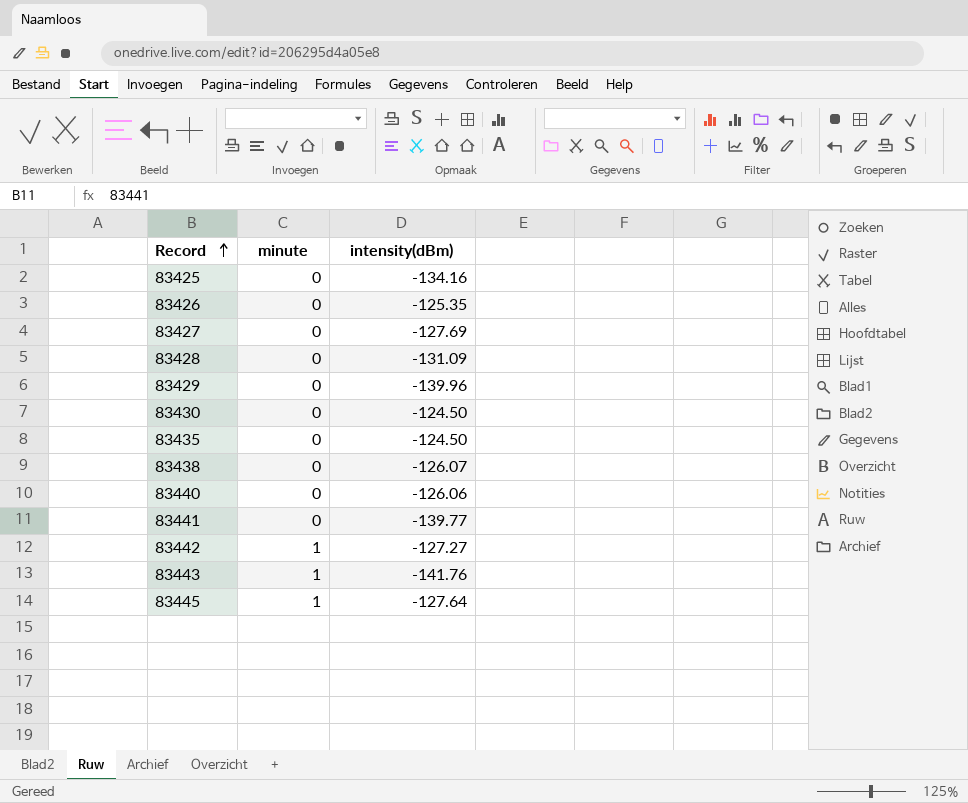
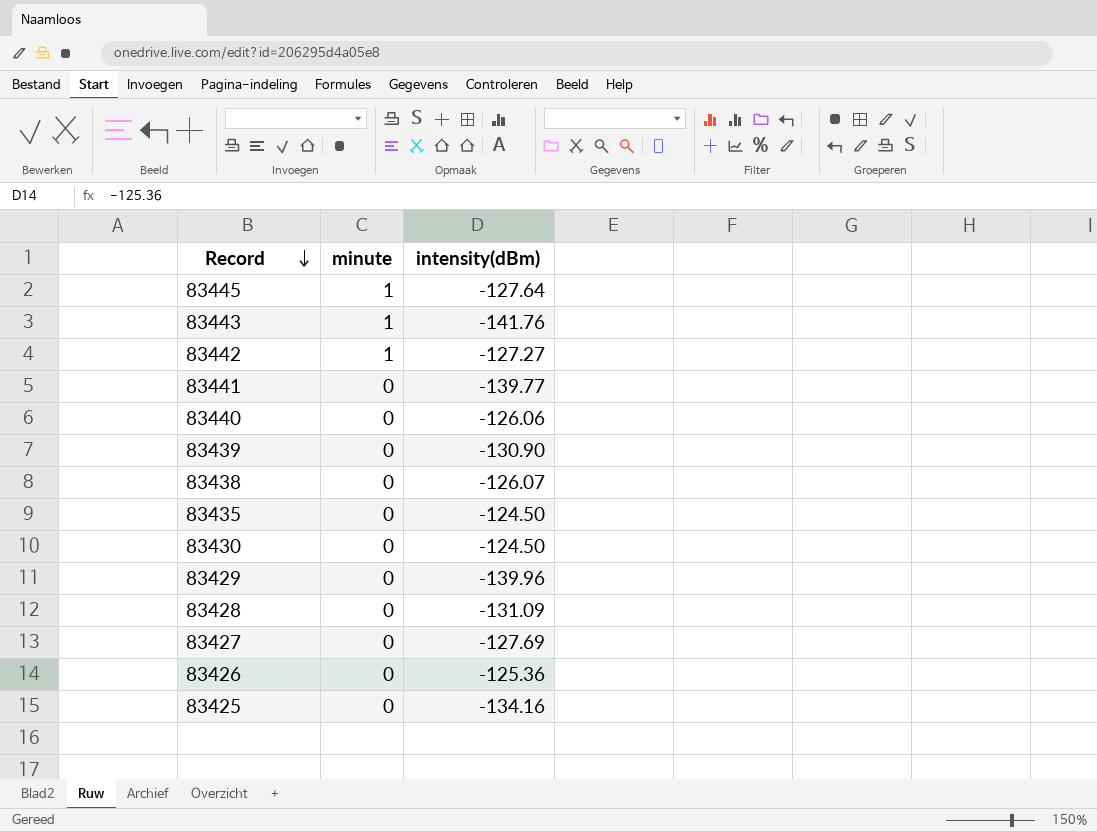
row order: Record ascending -> Record descending
row 83439: none -> 0 | -130.90
83426 | intensity(dBm): -125.35 -> -125.36

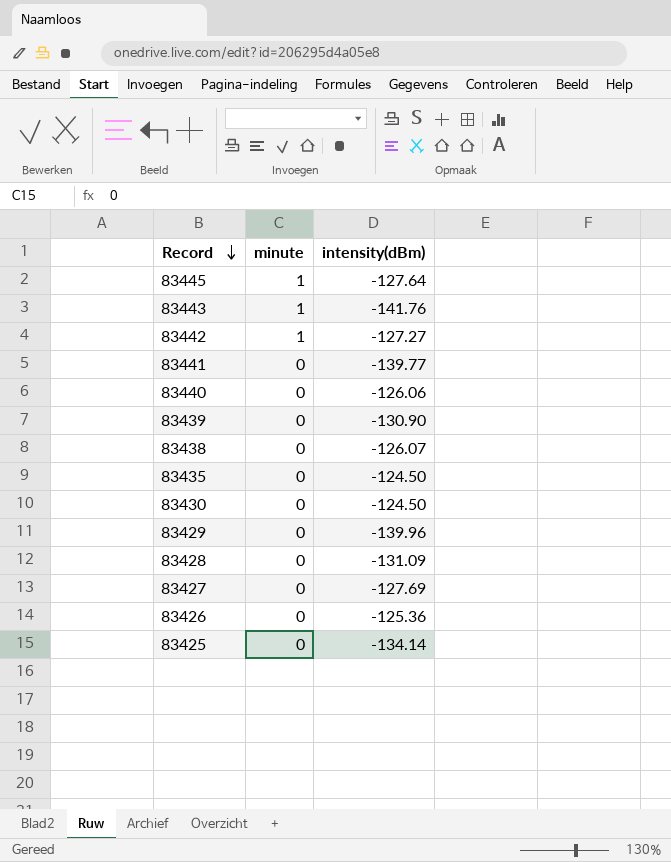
83425 | intensity(dBm): -134.16 -> -134.14

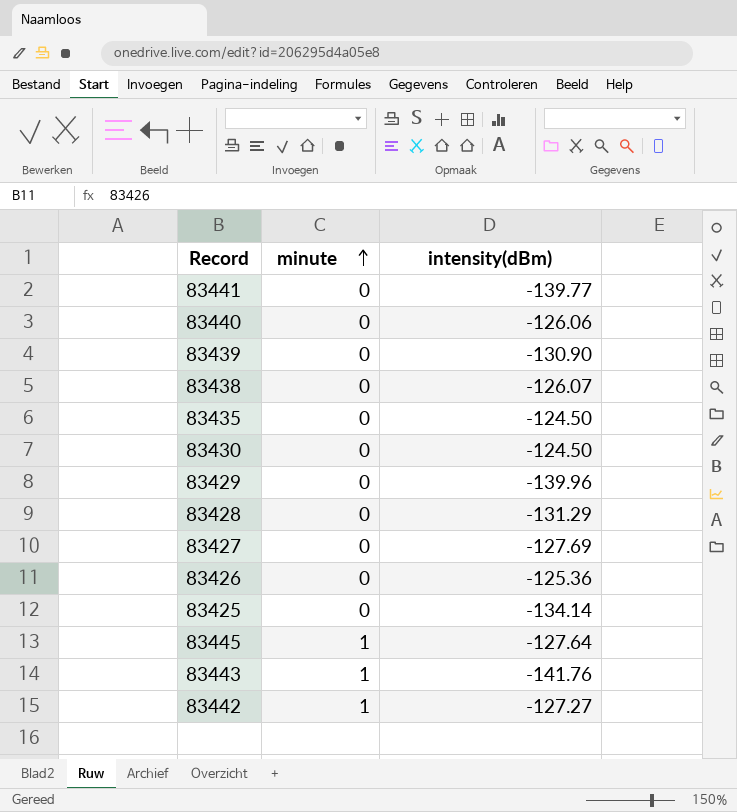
row order: Record descending -> minute ascending
83428 | intensity(dBm): -131.09 -> -131.29

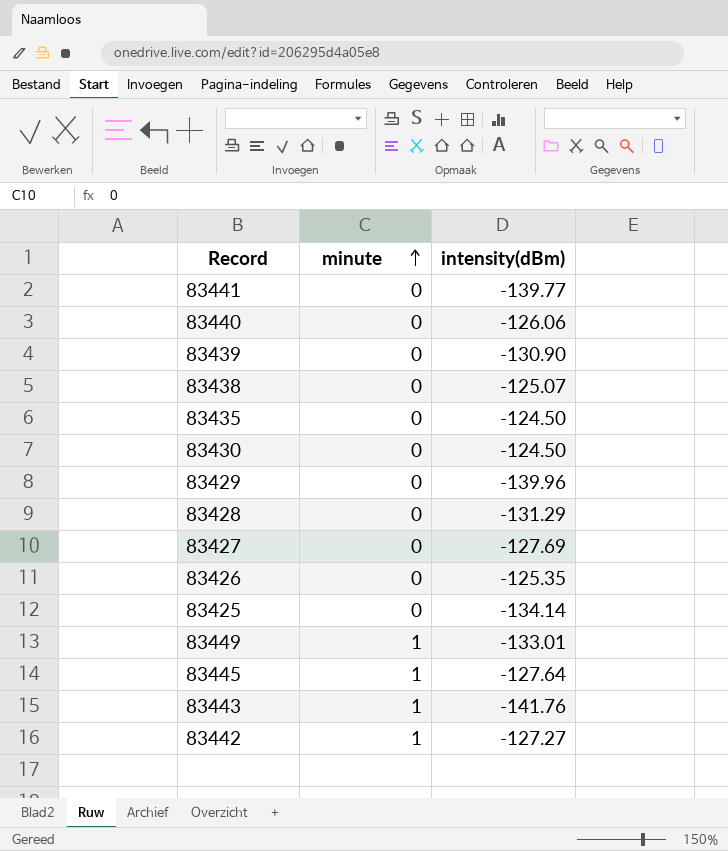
83438 | intensity(dBm): -126.07 -> -125.07
83426 | intensity(dBm): -125.36 -> -125.35
row 83449: none -> 1 | -133.01

